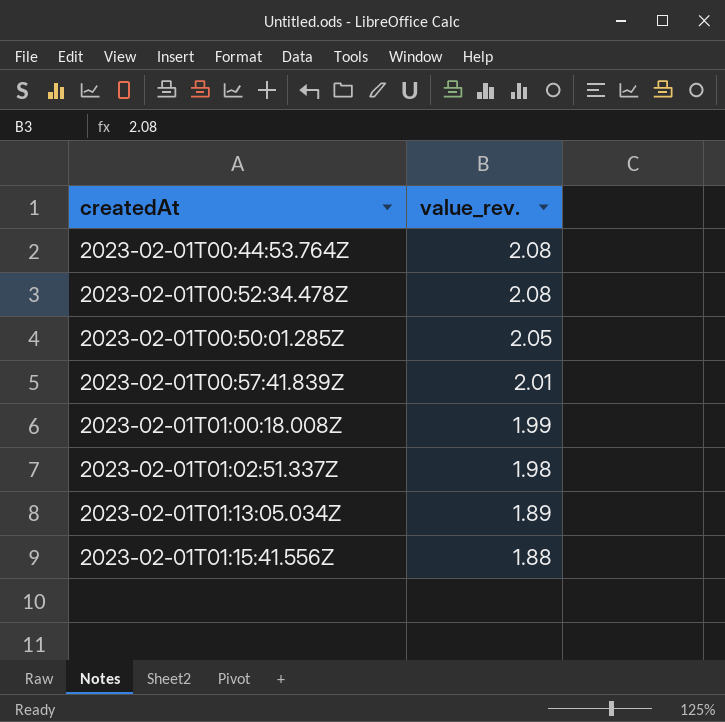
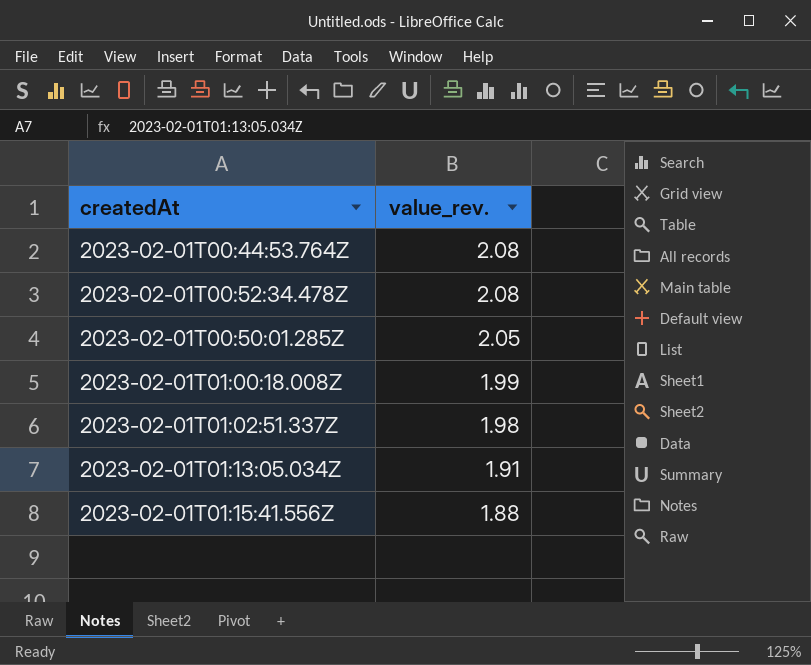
row 2023-02-01T00:57:41.839Z: 2.01 -> none
2023-02-01T01:13:05.034Z | value_rev.: 1.89 -> 1.91

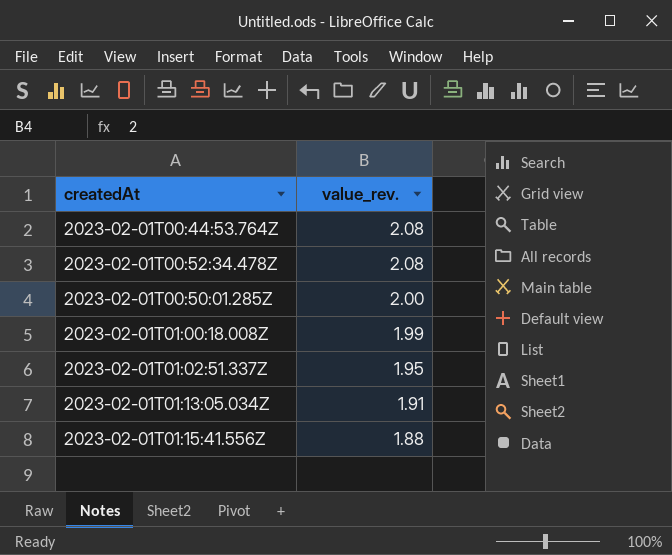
2023-02-01T00:50:01.285Z | value_rev.: 2.05 -> 2.00
2023-02-01T01:02:51.337Z | value_rev.: 1.98 -> 1.95

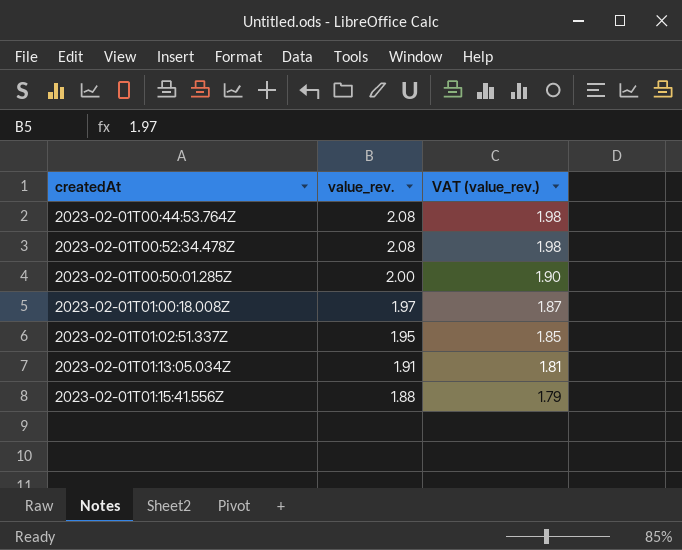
column VAT (value_rev.) | formula: none -> [value_rev.] * 0.95
2023-02-01T01:00:18.008Z | value_rev.: 1.99 -> 1.97

